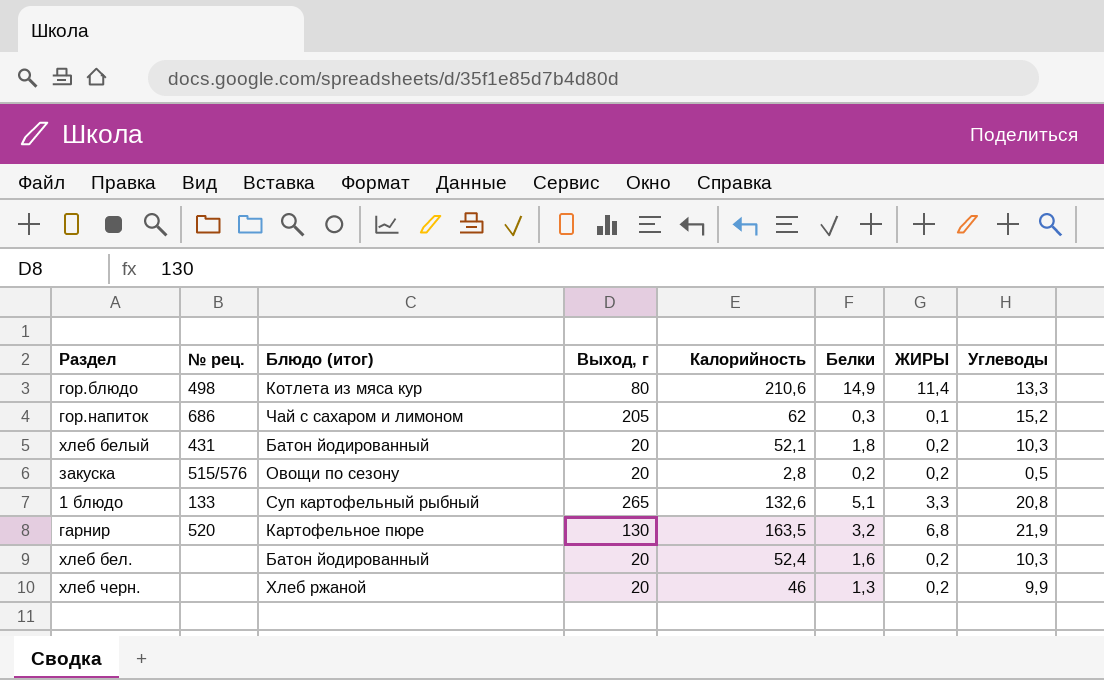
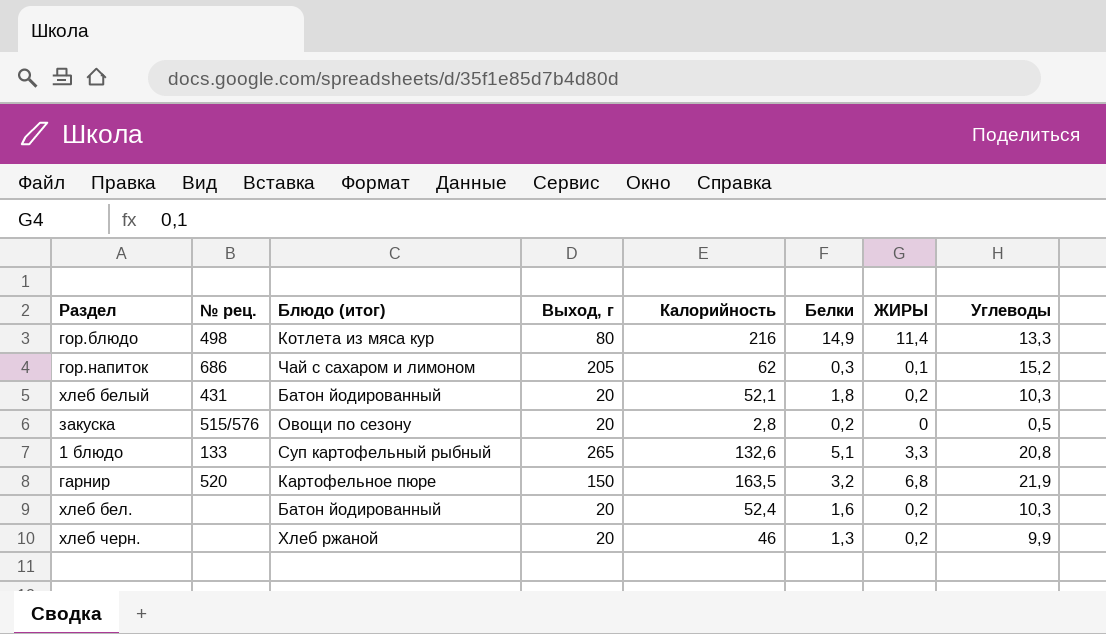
гор.блюдо | Калорийность: 210,6 -> 216
закуска | ЖИРЫ: 0,2 -> 0
гарнир | Выход, г: 130 -> 150

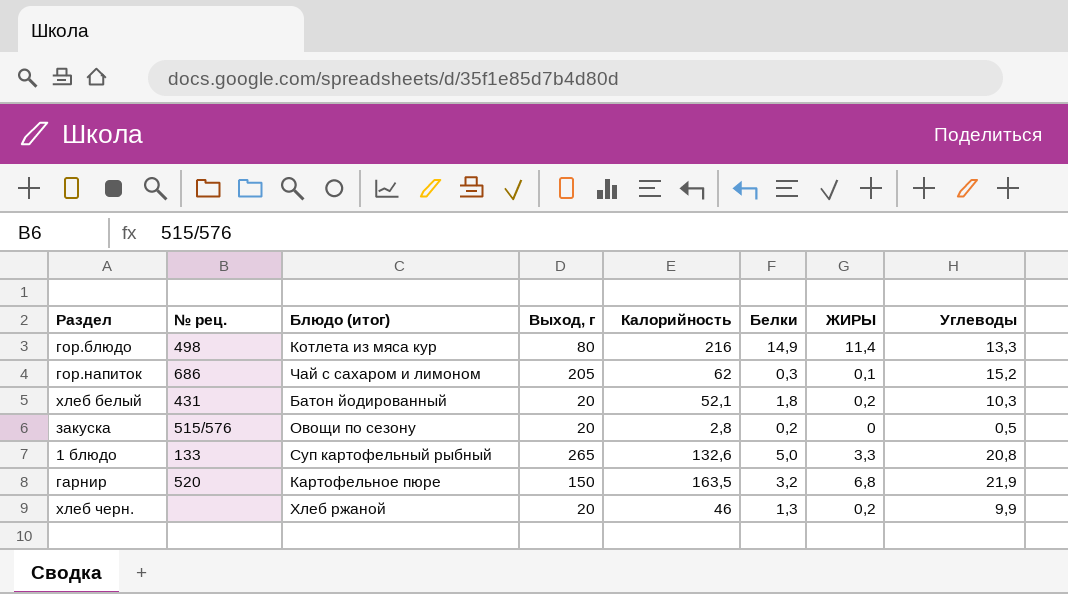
row хлеб бел.: none | Батон йодированный | 20 | 52,4 | 1,6 | 0,2 | 10,3 -> none
1 блюдо | Белки: 5,1 -> 5,0

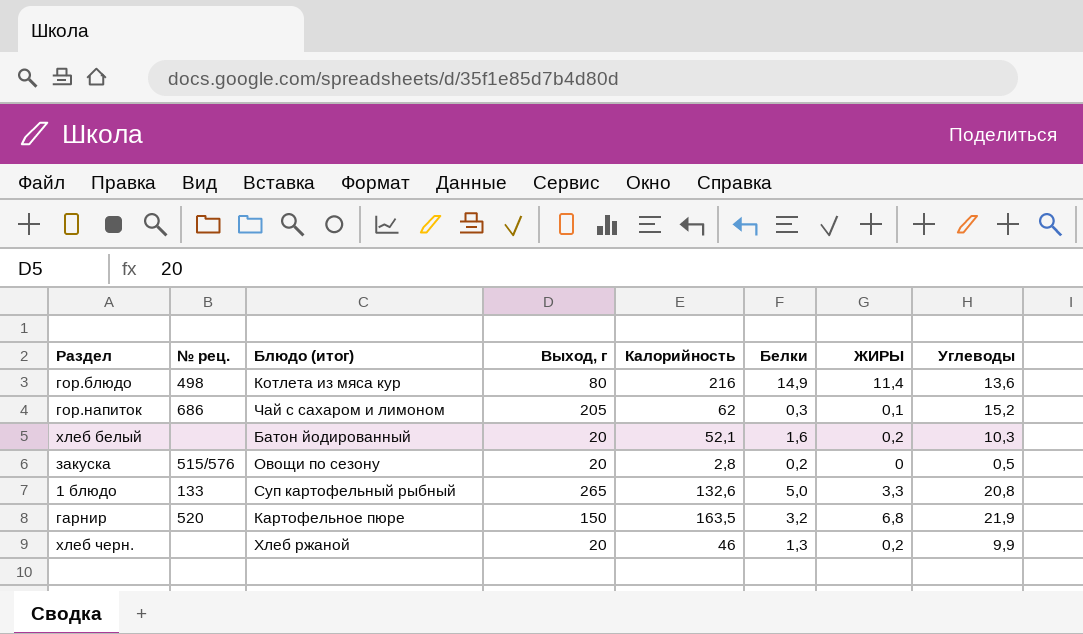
гор.блюдо | Углеводы: 13,3 -> 13,6
хлеб белый | № рец.: 431 -> none
хлеб белый | Белки: 1,8 -> 1,6

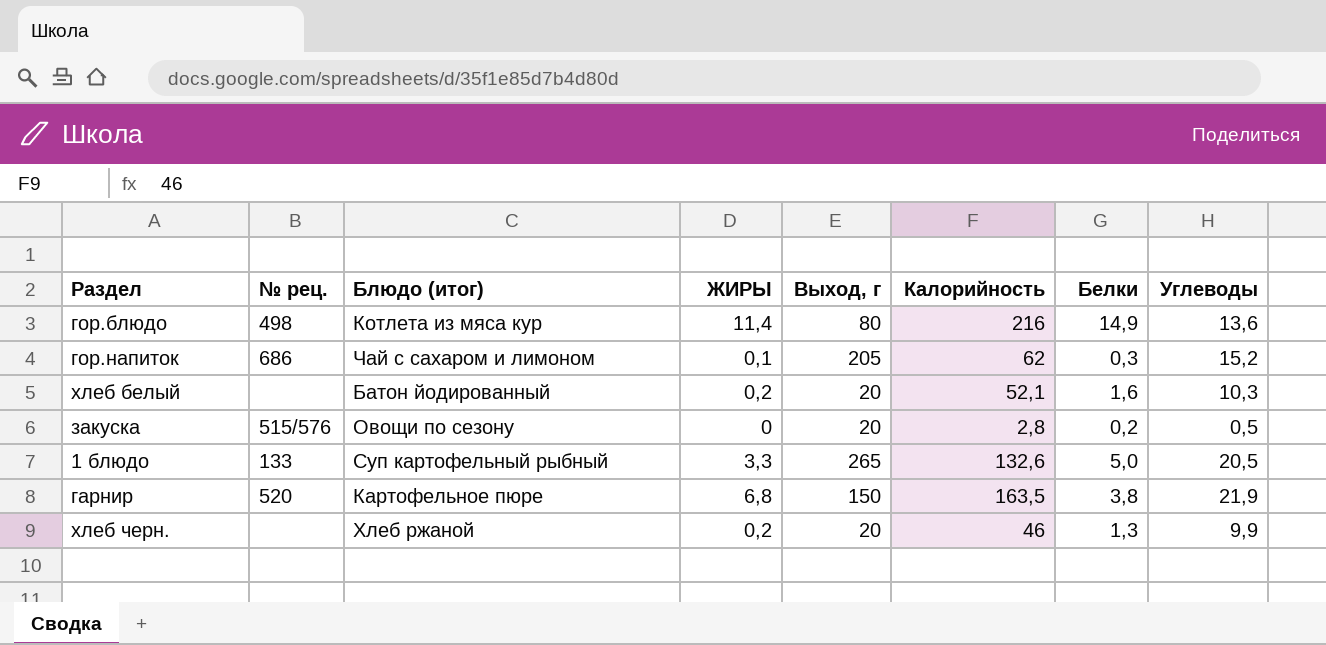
column ЖИРЫ | position: 7 -> 4
1 блюдо | Углеводы: 20,8 -> 20,5
гарнир | Белки: 3,2 -> 3,8

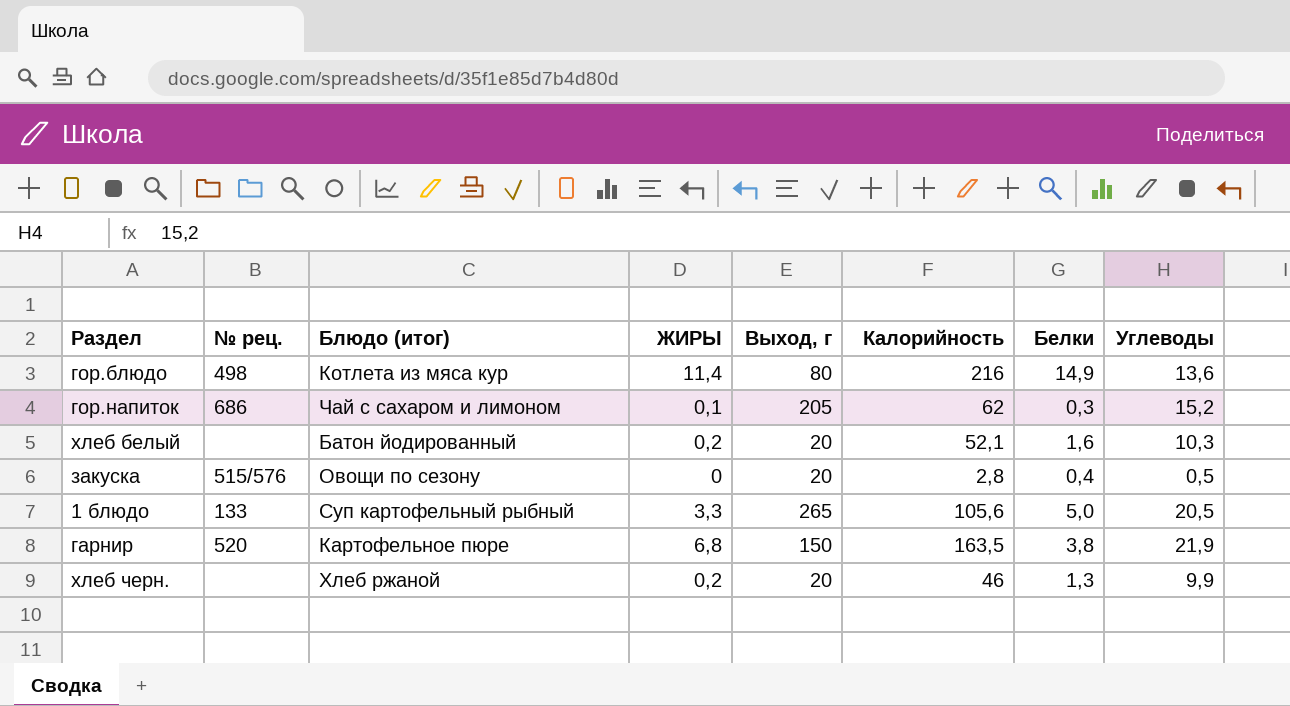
закуска | Белки: 0,2 -> 0,4
1 блюдо | Калорийность: 132,6 -> 105,6

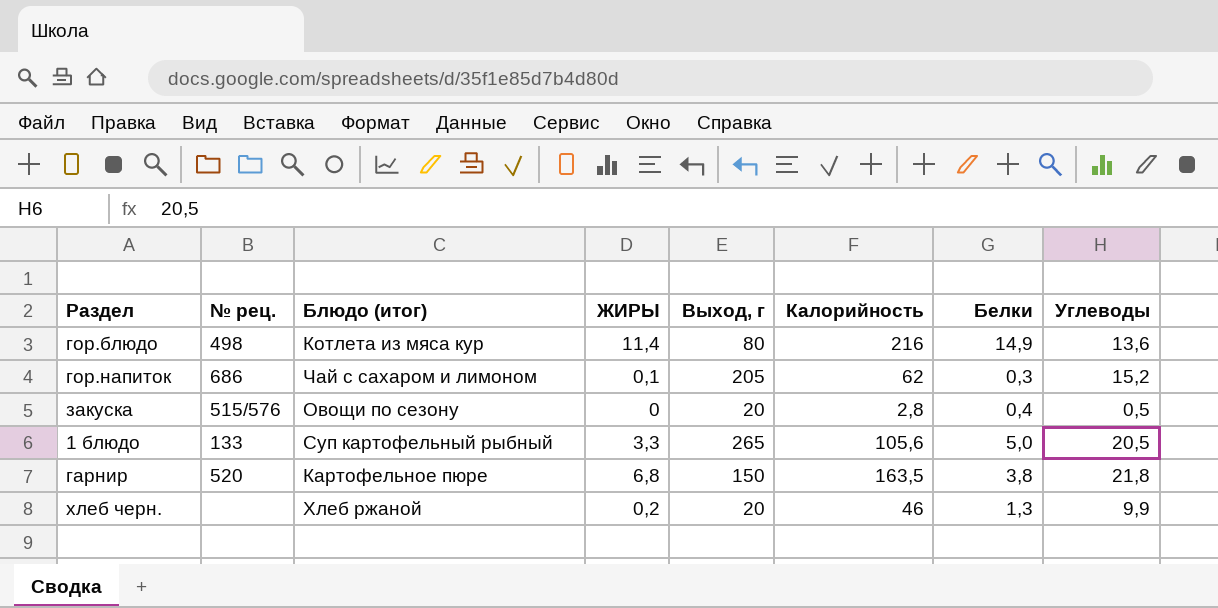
row хлеб белый: none | Батон йодированный | 0,2 | 20 | 52,1 | 1,6 | 10,3 -> none
гарнир | Углеводы: 21,9 -> 21,8

